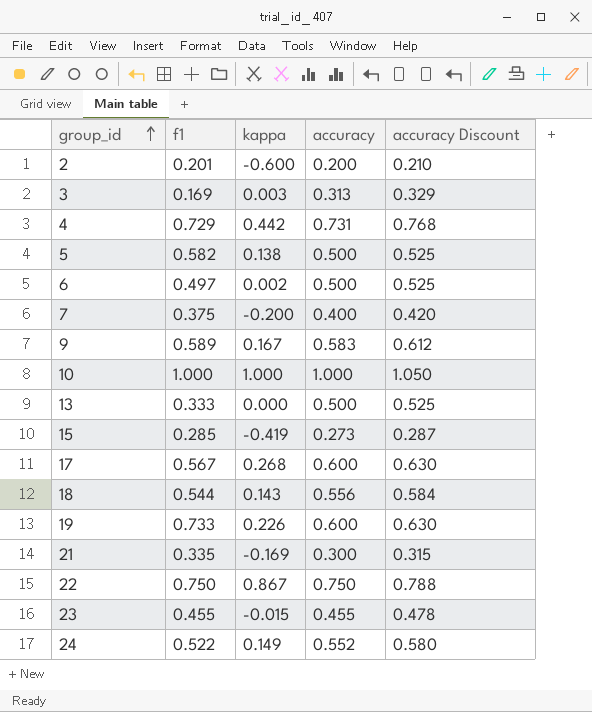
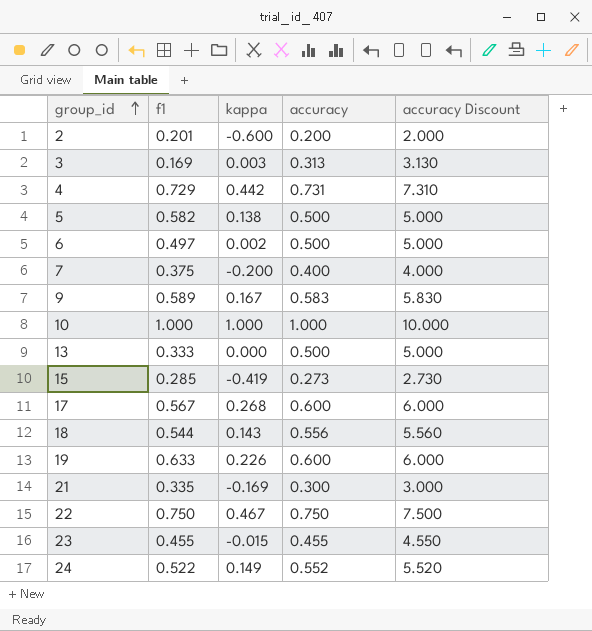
column accuracy Discount | formula: [accuracy] * 1.05 -> [accuracy] * 10
19 | f1: 0.733 -> 0.633
22 | kappa: 0.867 -> 0.467

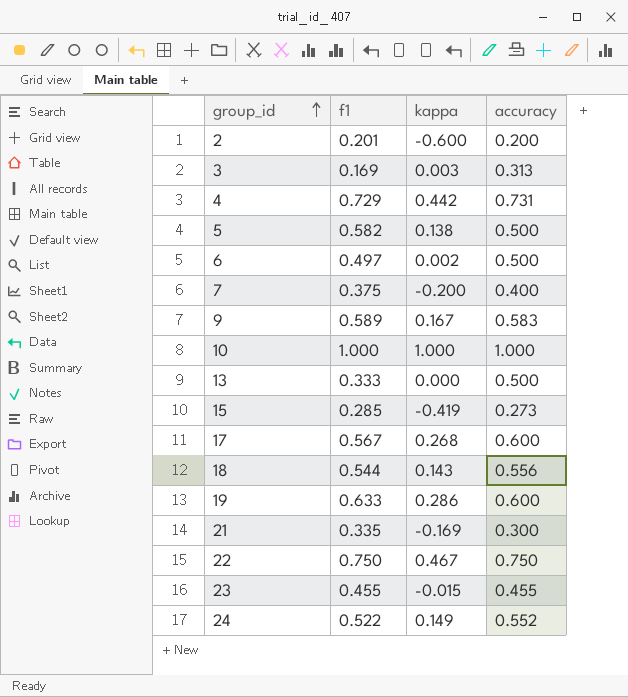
column accuracy Discount | formula: [accuracy] * 10 -> none
19 | kappa: 0.226 -> 0.286

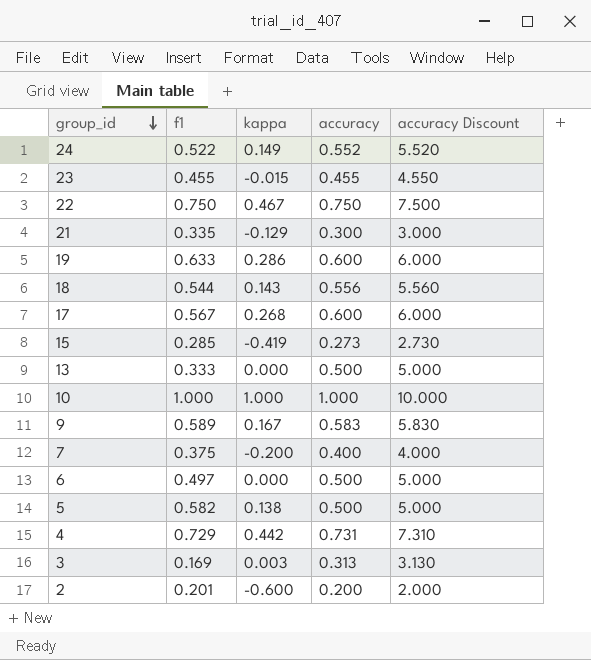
row order: group_id ascending -> group_id descending
column accuracy Discount | formula: none -> [accuracy] * 10
21 | kappa: -0.169 -> -0.129
6 | kappa: 0.002 -> 0.000

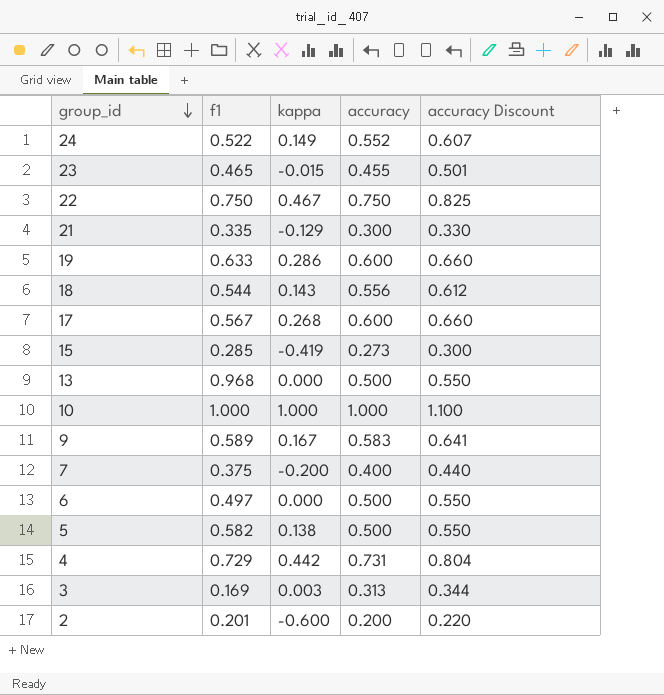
column accuracy Discount | formula: [accuracy] * 10 -> [accuracy] * 1.1
23 | f1: 0.455 -> 0.465
13 | f1: 0.333 -> 0.968

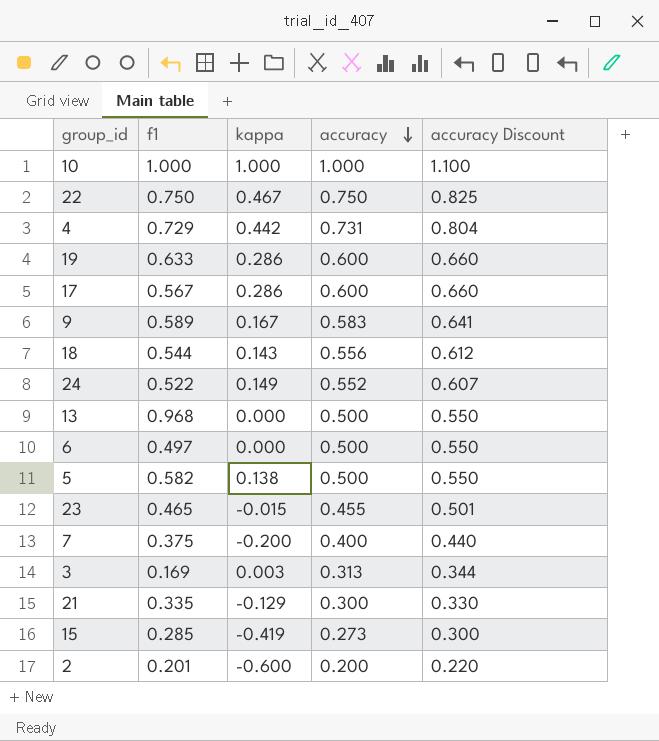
row order: group_id descending -> accuracy descending
17 | kappa: 0.268 -> 0.286

